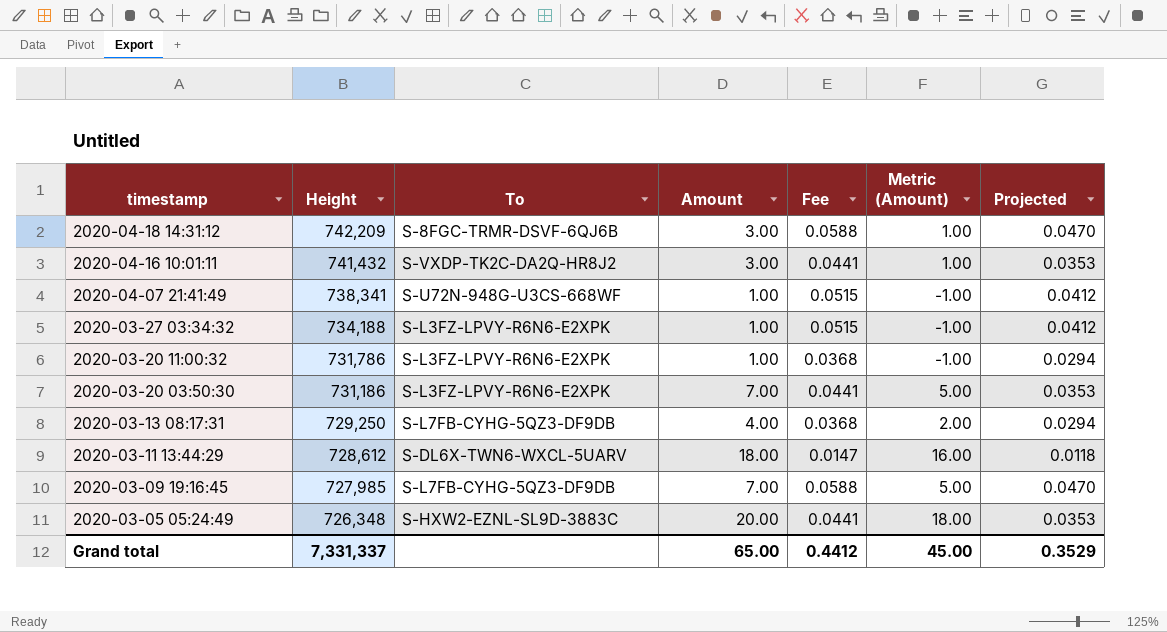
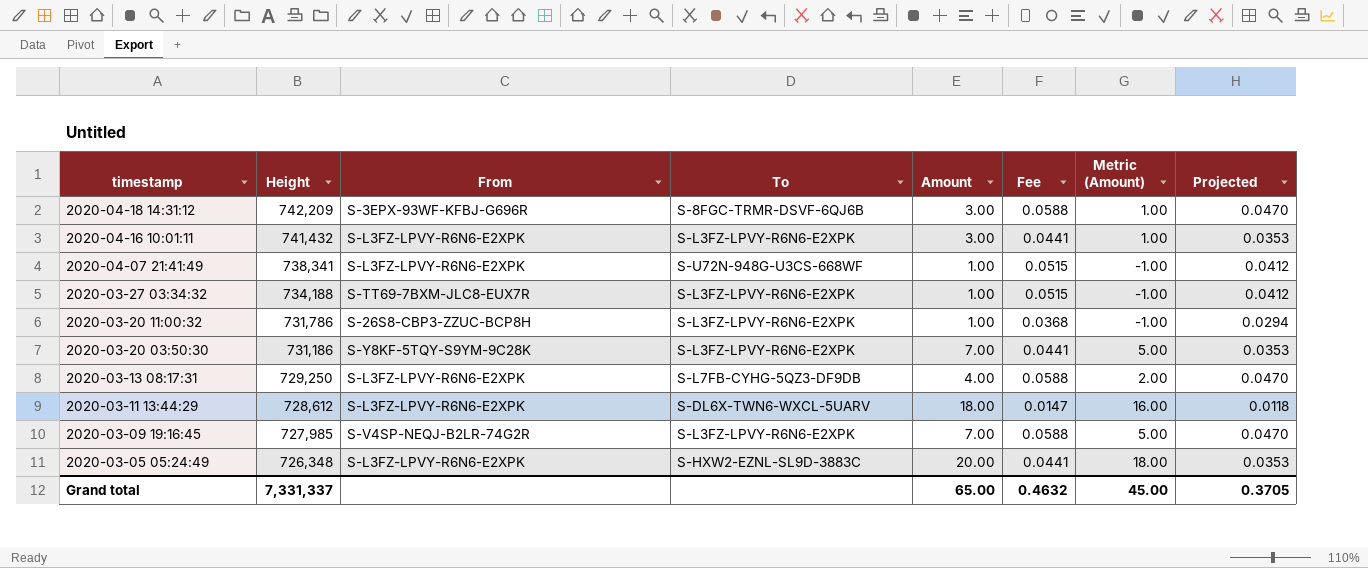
column From | position: none -> 3
2020-04-16 10:01:11 | To: S-VXDP-TK2C-DA2Q-HR8J2 -> S-L3FZ-LPVY-R6N6-E2XPK
2020-03-13 08:17:31 | Fee: 0.0368 -> 0.0588
2020-03-13 08:17:31 | Projected: 0.0294 -> 0.0470
2020-03-09 19:16:45 | To: S-L7FB-CYHG-5QZ3-DF9DB -> S-L3FZ-LPVY-R6N6-E2XPK
Grand total | Fee: 0.4412 -> 0.4632
Grand total | Projected: 0.3529 -> 0.3705

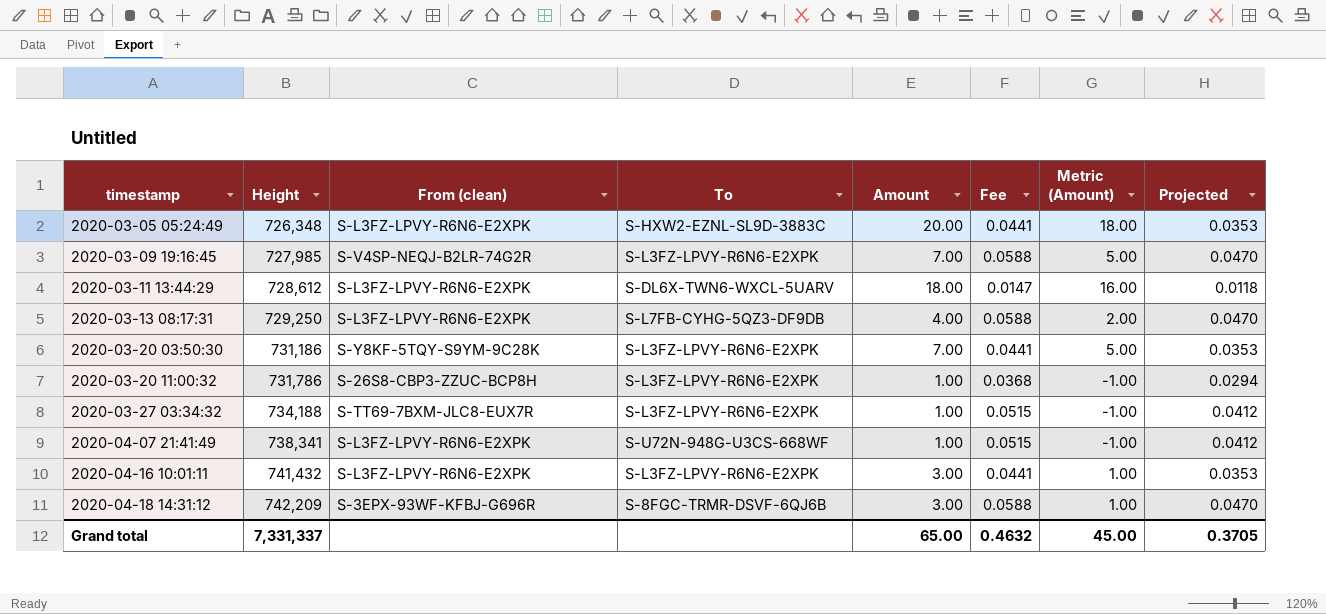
row order: timestamp descending -> timestamp ascending
column name: From -> From (clean)

